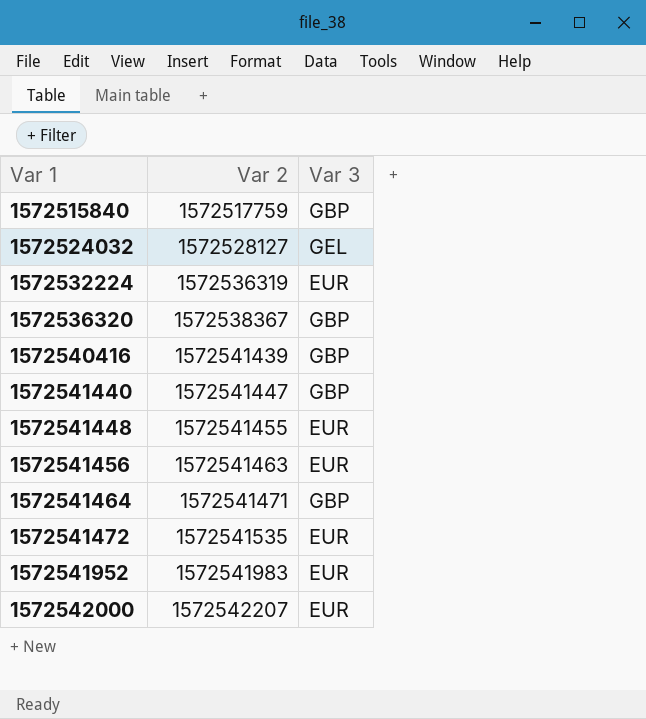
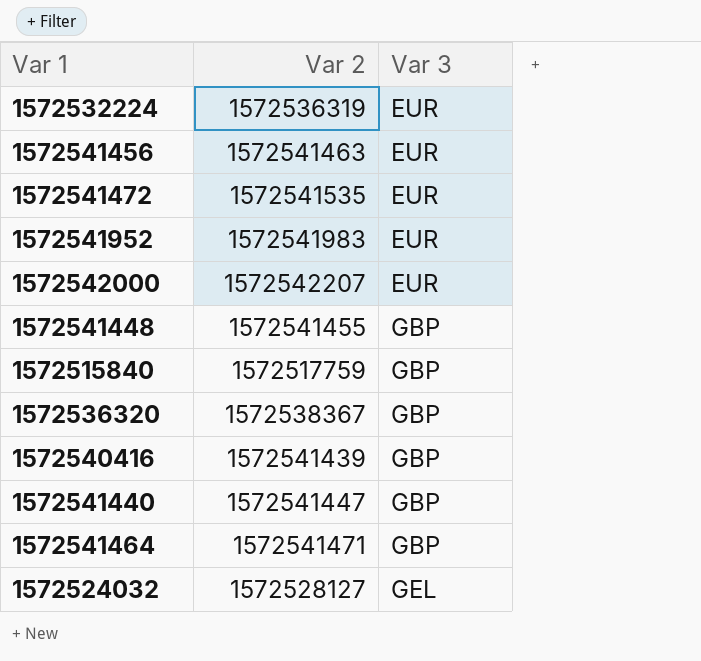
row order: Var 1 ascending -> Var 3 ascending
1572541448 | Var 3: EUR -> GBP

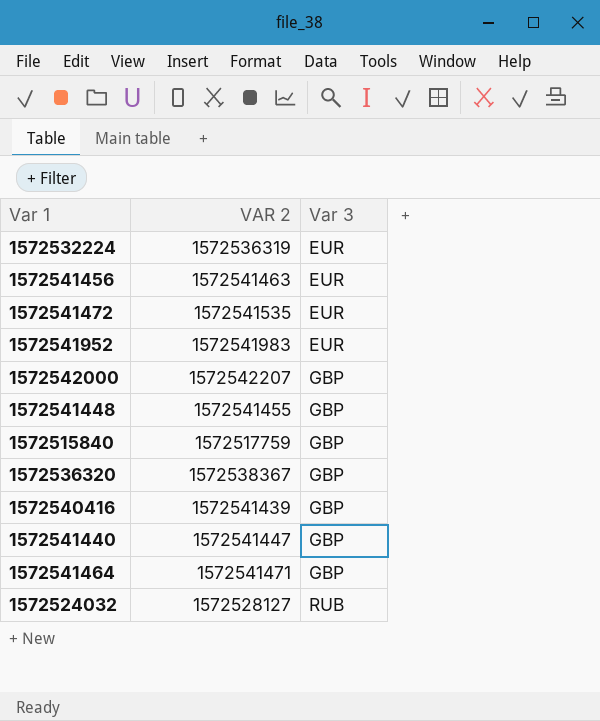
column name: Var 2 -> VAR 2
1572542000 | Var 3: EUR -> GBP
1572524032 | Var 3: GEL -> RUB

